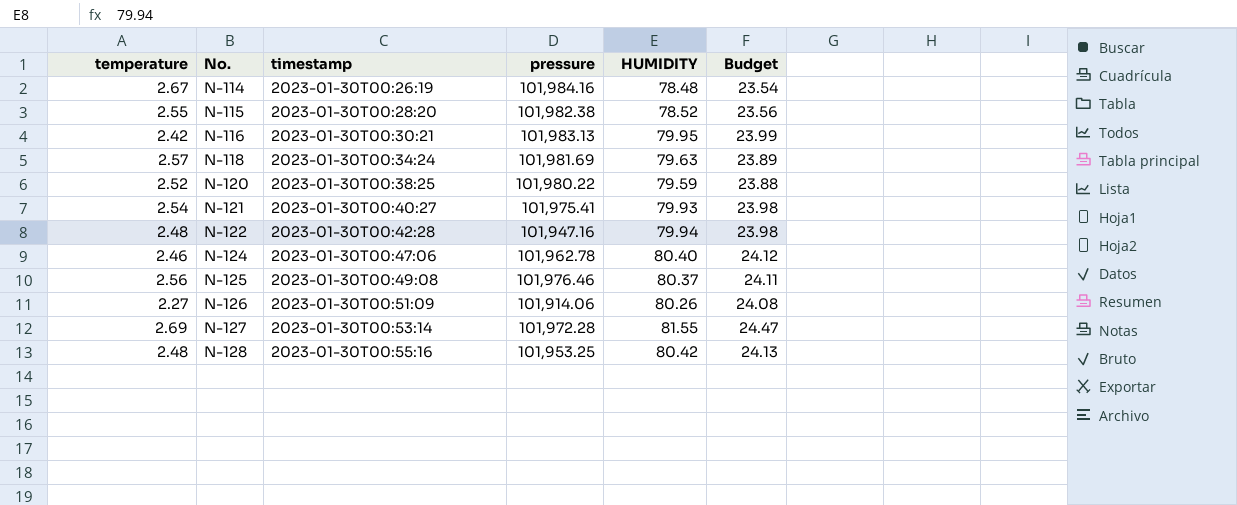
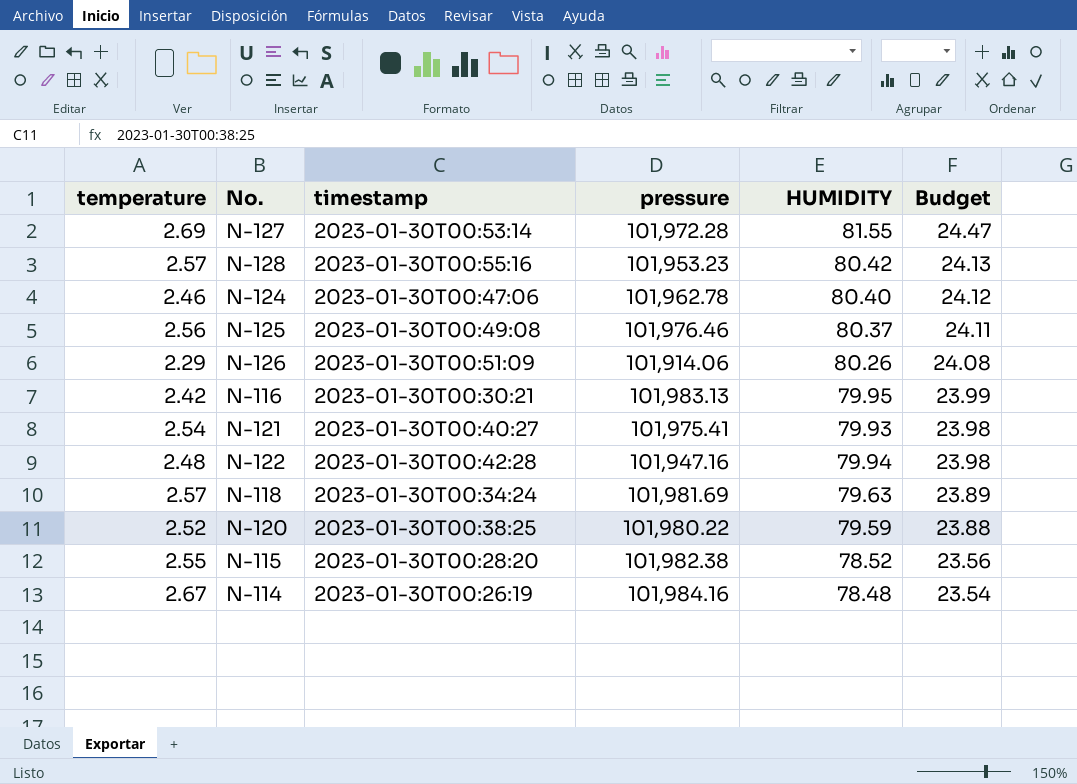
row order: No. ascending -> Budget descending
N-128 | temperature: 2.48 -> 2.57
N-128 | pressure: 101,953.25 -> 101,953.23
N-126 | temperature: 2.27 -> 2.29

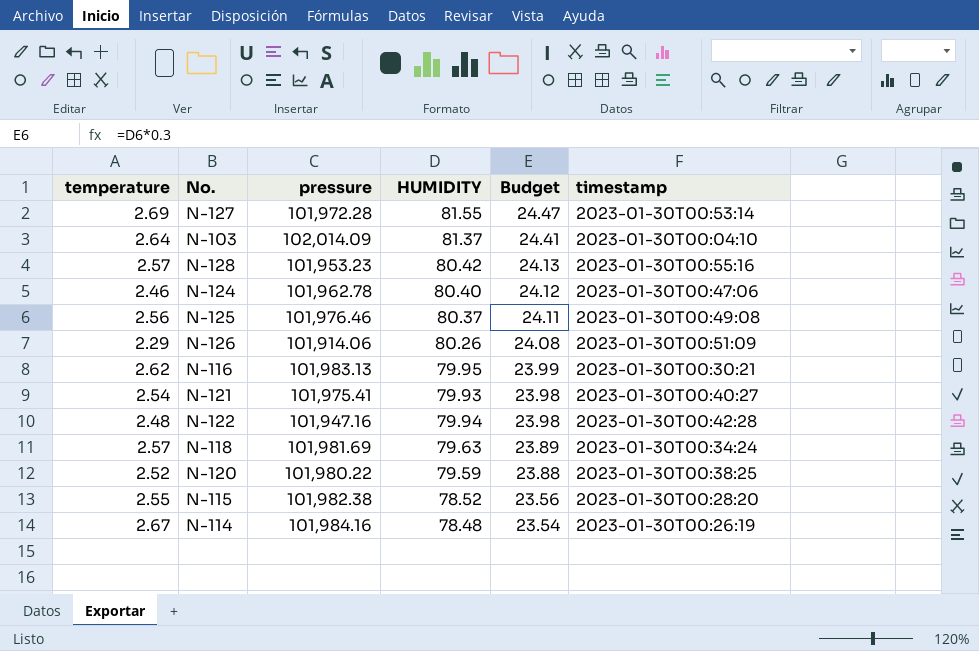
column timestamp | position: 3 -> 6
row N-103: none -> 2.64 | 102,014.09 | 81.37 | 24.41 | 2023-01-30T00:04:10
N-116 | temperature: 2.42 -> 2.62

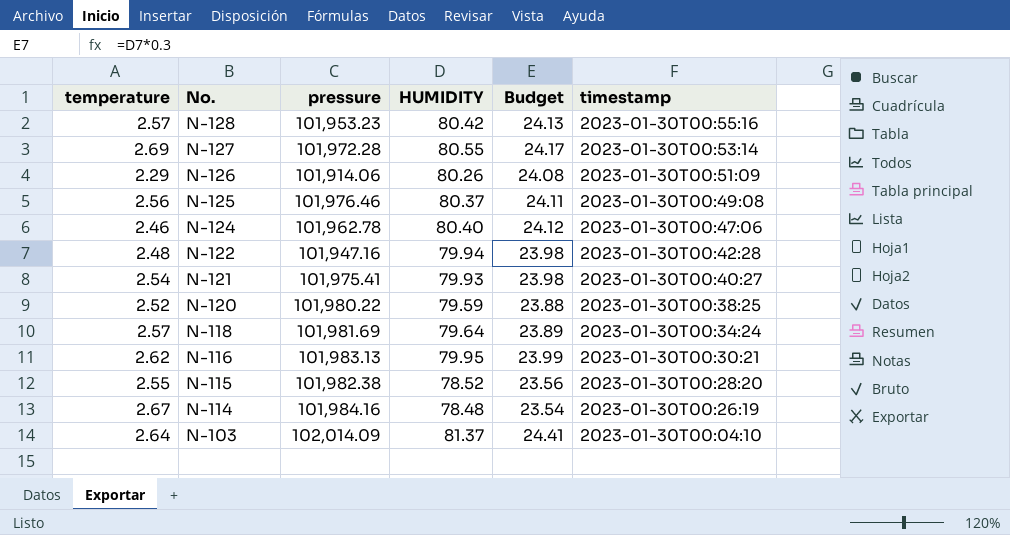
row order: Budget descending -> No. descending
N-127 | HUMIDITY: 81.55 -> 80.55
N-127 | Budget: 24.47 -> 24.17
N-118 | HUMIDITY: 79.63 -> 79.64

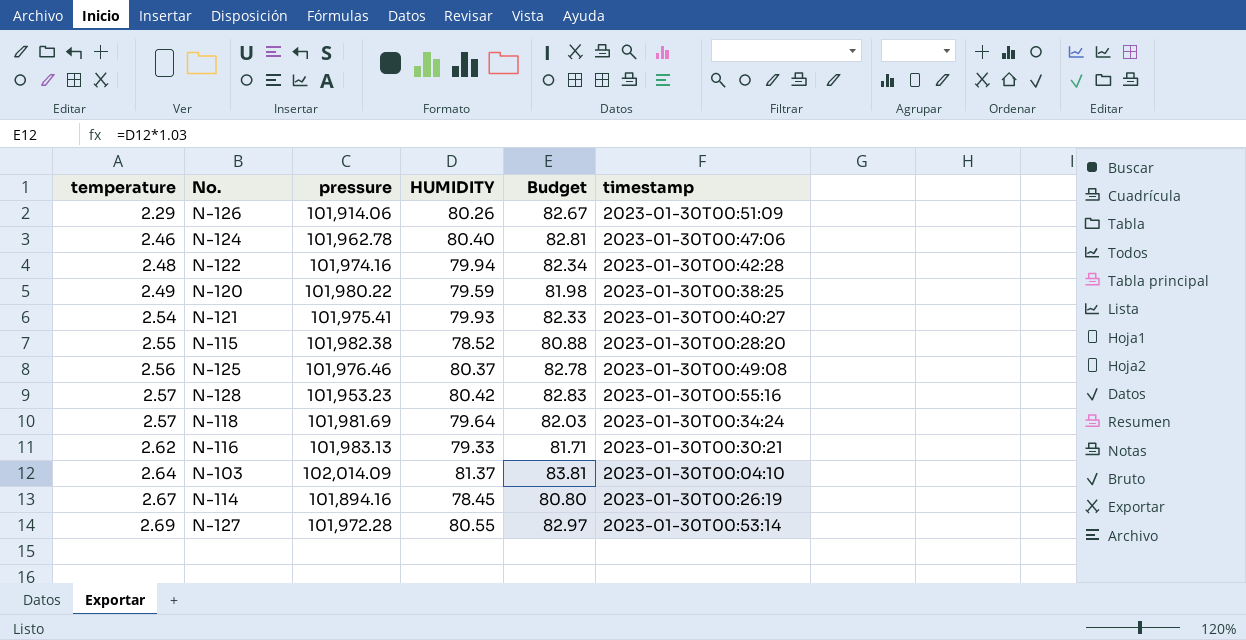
row order: No. descending -> temperature ascending
column Budget | formula: [HUMIDITY] * 0.3 -> [HUMIDITY] * 1.03
N-122 | pressure: 101,947.16 -> 101,974.16
N-120 | temperature: 2.52 -> 2.49
N-116 | HUMIDITY: 79.95 -> 79.33
N-114 | pressure: 101,984.16 -> 101,894.16
N-114 | HUMIDITY: 78.48 -> 78.45

